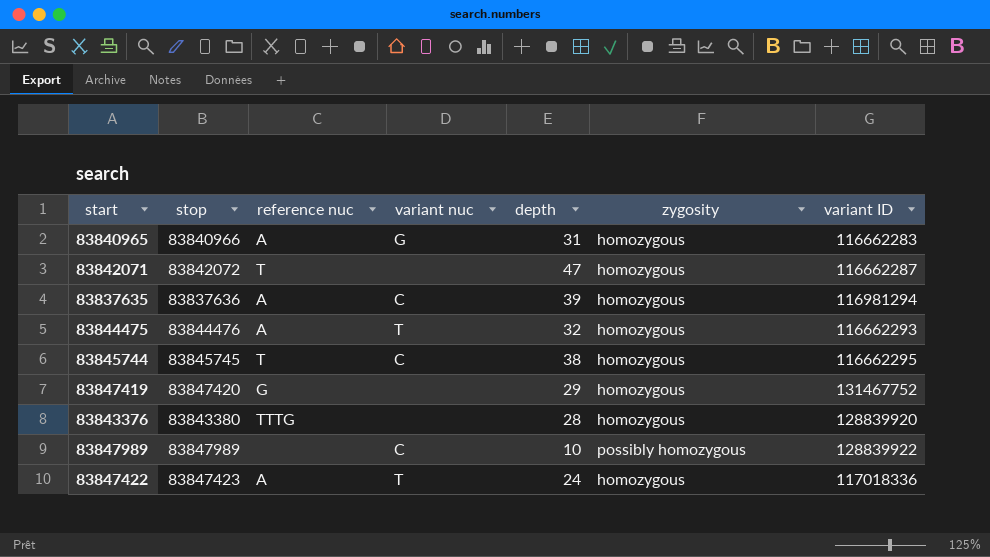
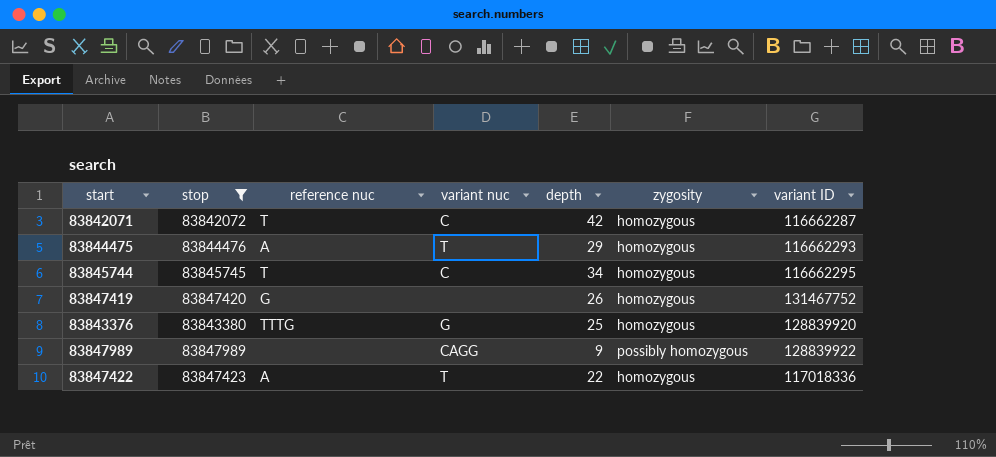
filter: none -> stop >= 83842072
83842071 | variant nuc: none -> C
83842071 | depth: 47 -> 42
83844475 | depth: 32 -> 29
83845744 | depth: 38 -> 34
83847419 | depth: 29 -> 26
83843376 | variant nuc: none -> G
83843376 | depth: 28 -> 25
83847989 | variant nuc: C -> CAGG
83847989 | depth: 10 -> 9
83847422 | depth: 24 -> 22

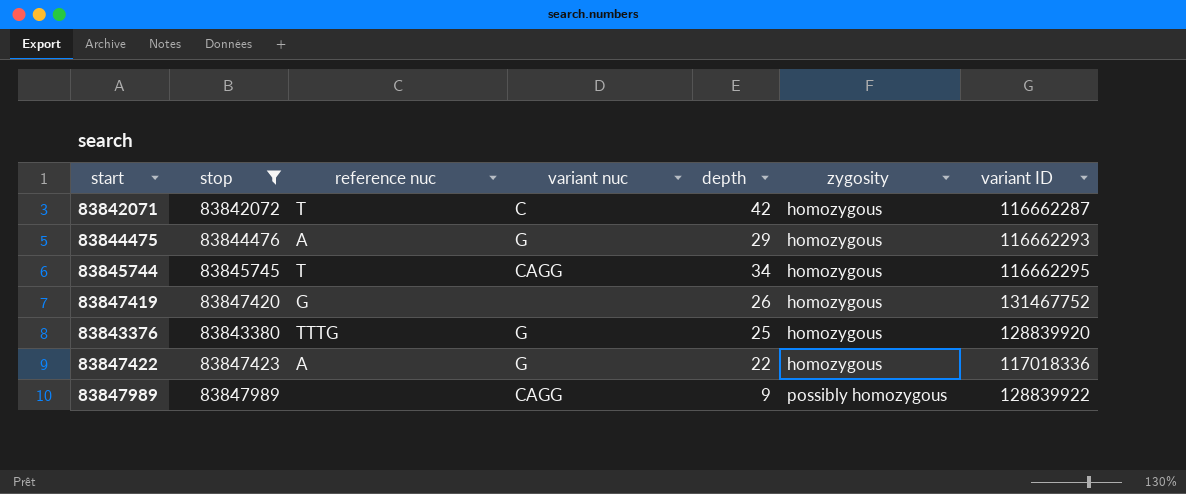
row order: none -> zygosity ascending
83844475 | variant nuc: T -> G
83845744 | variant nuc: C -> CAGG
83847422 | variant nuc: T -> G

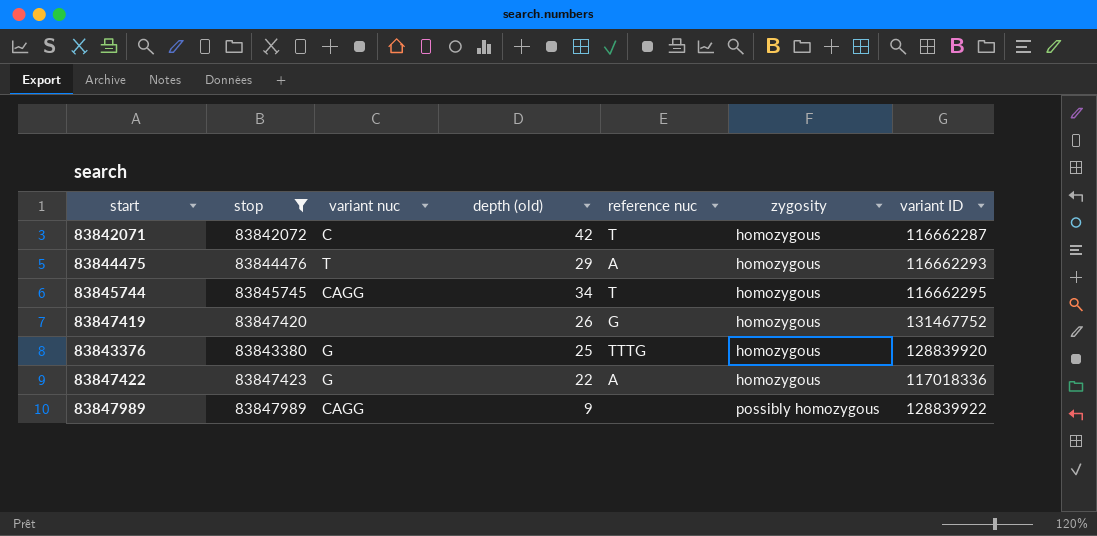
column name: depth -> depth (old)
column reference nuc | position: 3 -> 5
83844475 | variant nuc: G -> T

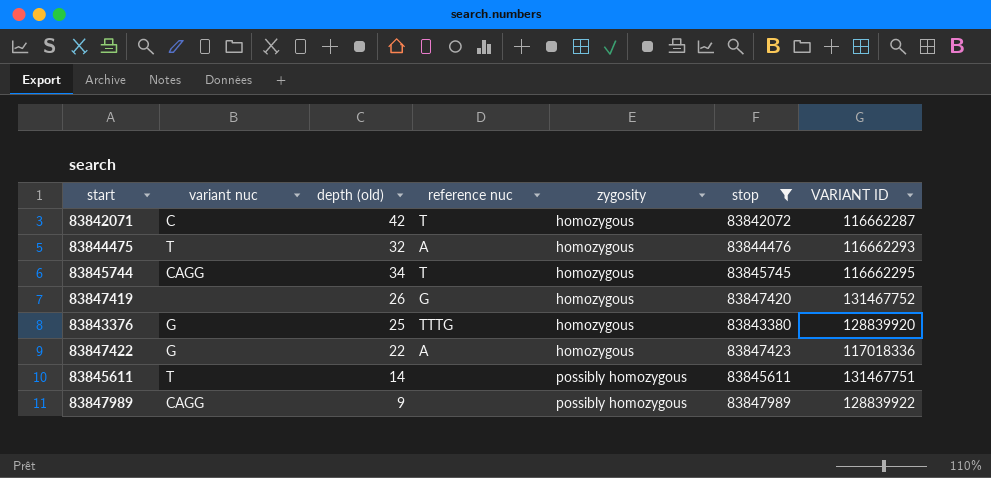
column stop | position: 2 -> 6
column name: variant ID -> VARIANT ID
83844475 | depth (old): 29 -> 32
row 83845611: none -> T | 14 | none | possibly homozygous | 83845611 | 131467751

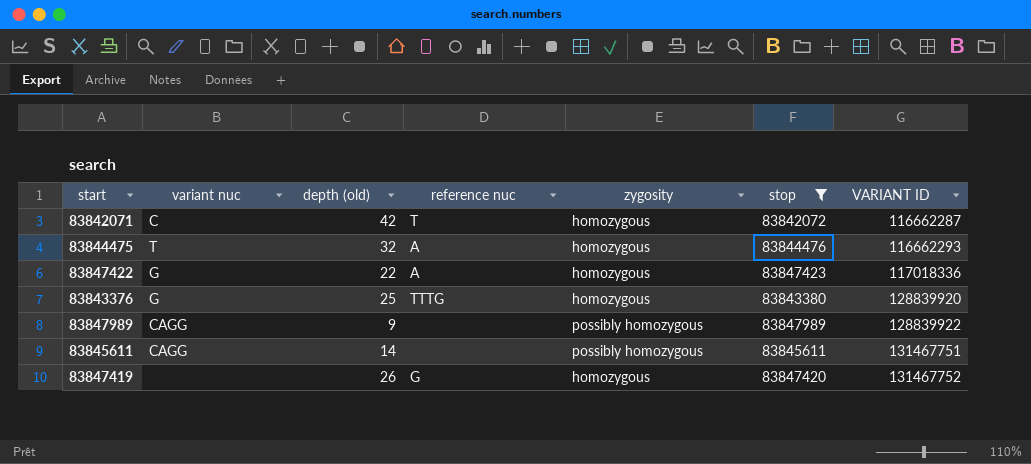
row order: zygosity ascending -> VARIANT ID ascending
row 83845744: CAGG | 34 | T | homozygous | 83845745 | 116662295 -> none
83845611 | variant nuc: T -> CAGG

